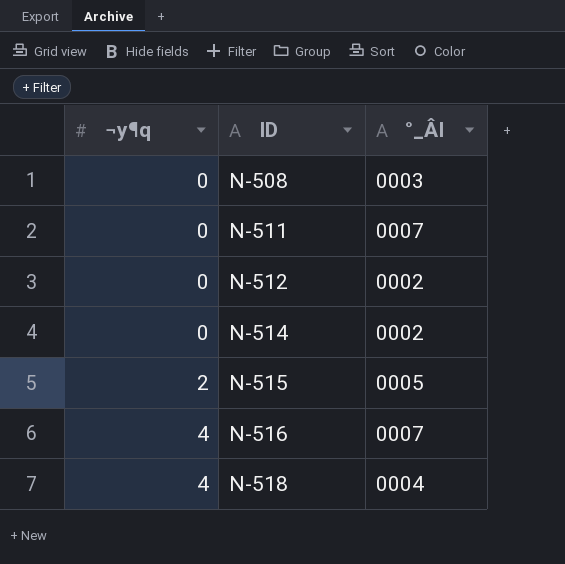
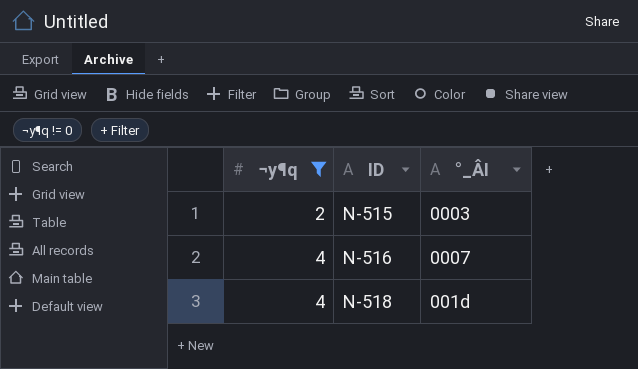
filter: none -> ¬y¶q != 0
N-515 | °_ÂI: 0005 -> 0003
N-518 | °_ÂI: 0004 -> 001d

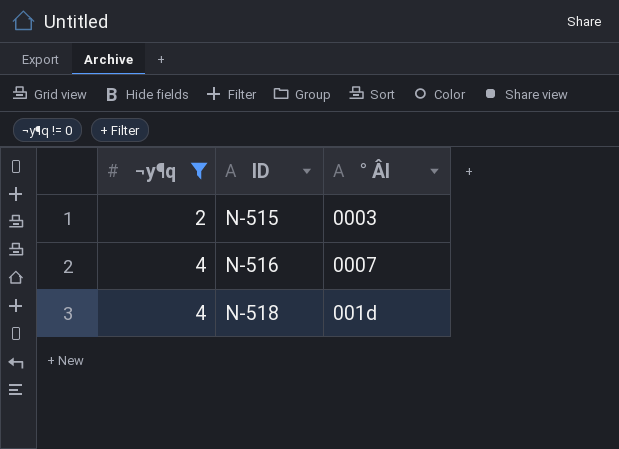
column name: °_ÂI -> ° ÂI

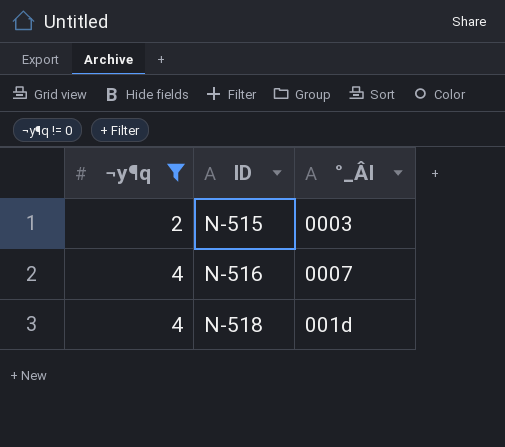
column name: ° ÂI -> °_ÂI

